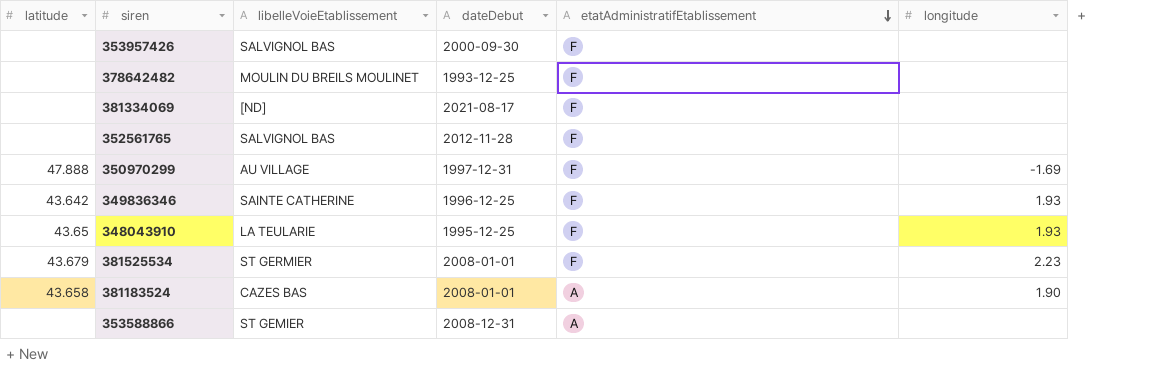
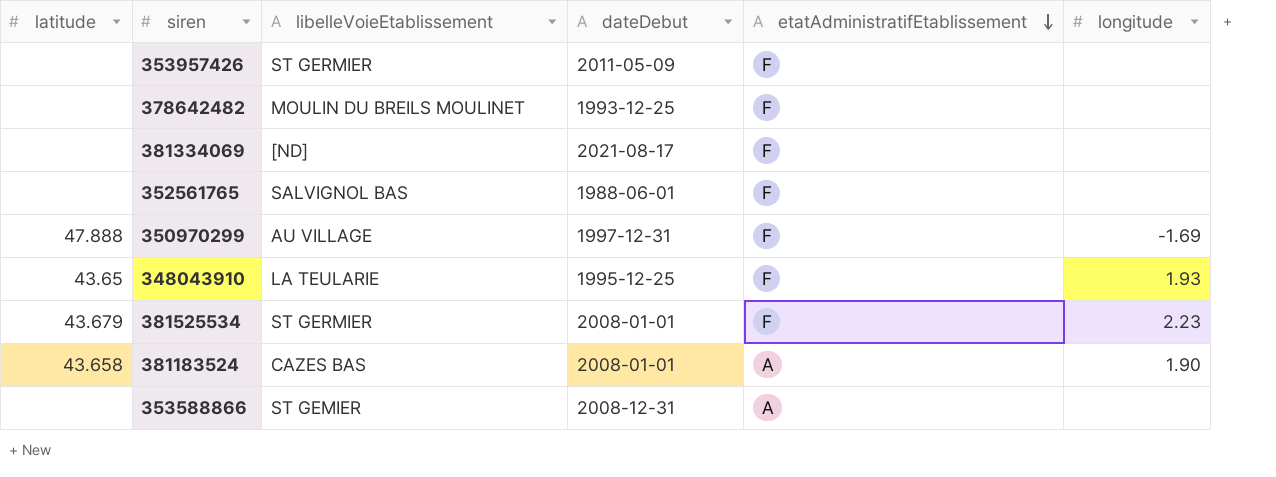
row 349836346: 43.642 | SAINTE CATHERINE | 1996-12-25 | F | 1.93 -> none
353957426 | libelleVoieEtablissement: SALVIGNOL BAS -> ST GERMIER
353957426 | dateDebut: 2000-09-30 -> 2011-05-09
352561765 | dateDebut: 2012-11-28 -> 1988-06-01

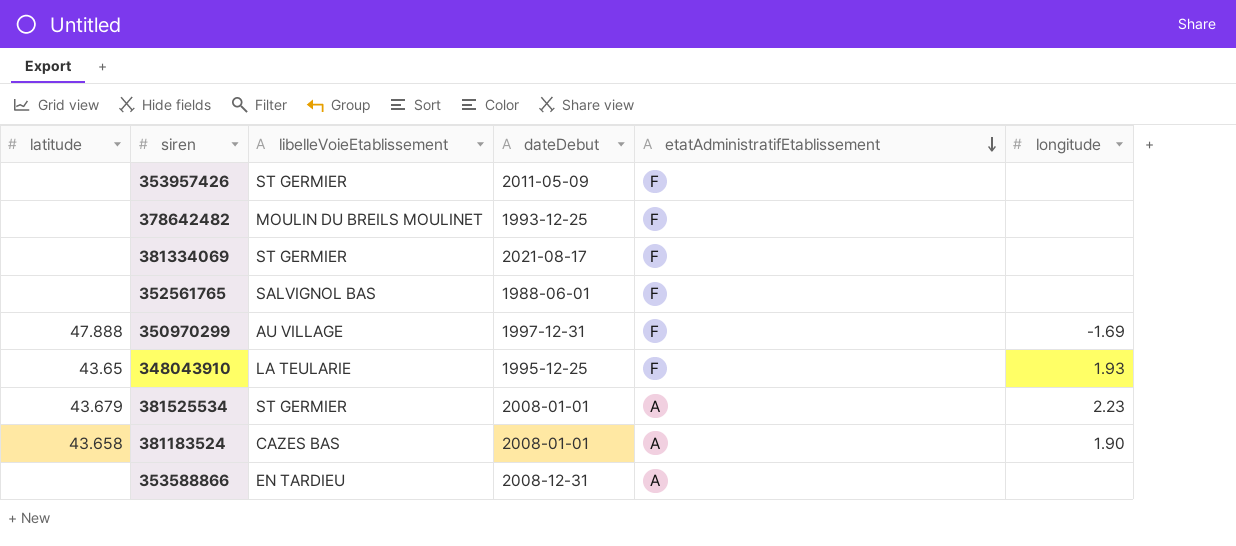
381334069 | libelleVoieEtablissement: [ND] -> ST GERMIER
381525534 | etatAdministratifEtablissement: F -> A
353588866 | libelleVoieEtablissement: ST GEMIER -> EN TARDIEU

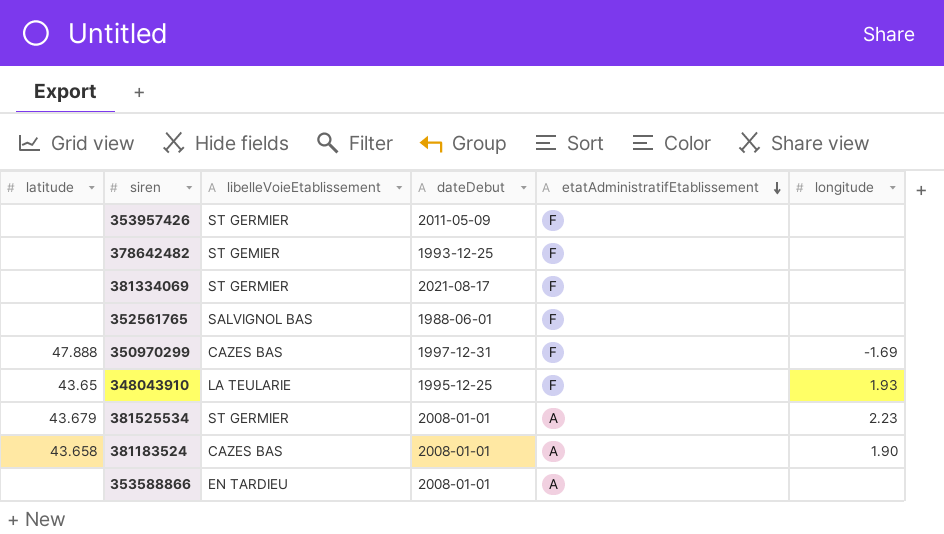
378642482 | libelleVoieEtablissement: MOULIN DU BREILS MOULINET -> ST GEMIER
350970299 | libelleVoieEtablissement: AU VILLAGE -> CAZES BAS
353588866 | dateDebut: 2008-12-31 -> 2008-01-01

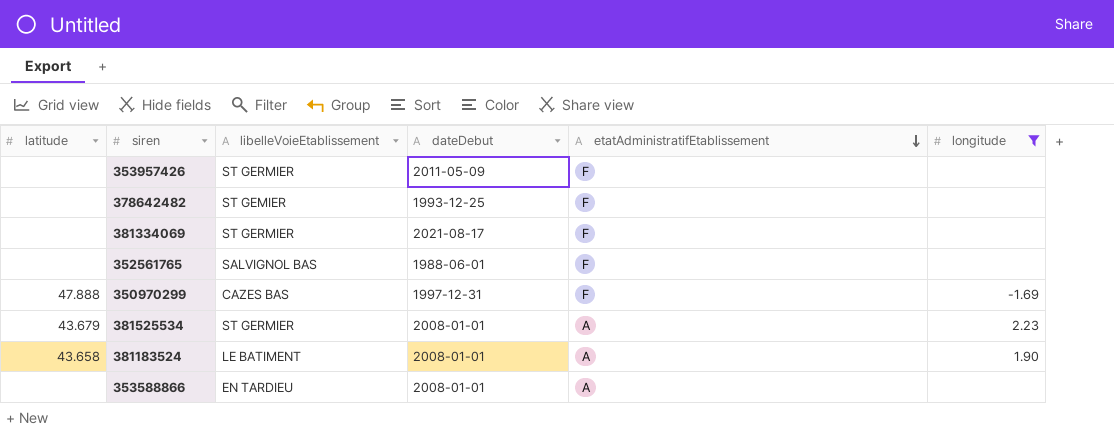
filter: none -> longitude != 1.93
381183524 | libelleVoieEtablissement: CAZES BAS -> LE BATIMENT

